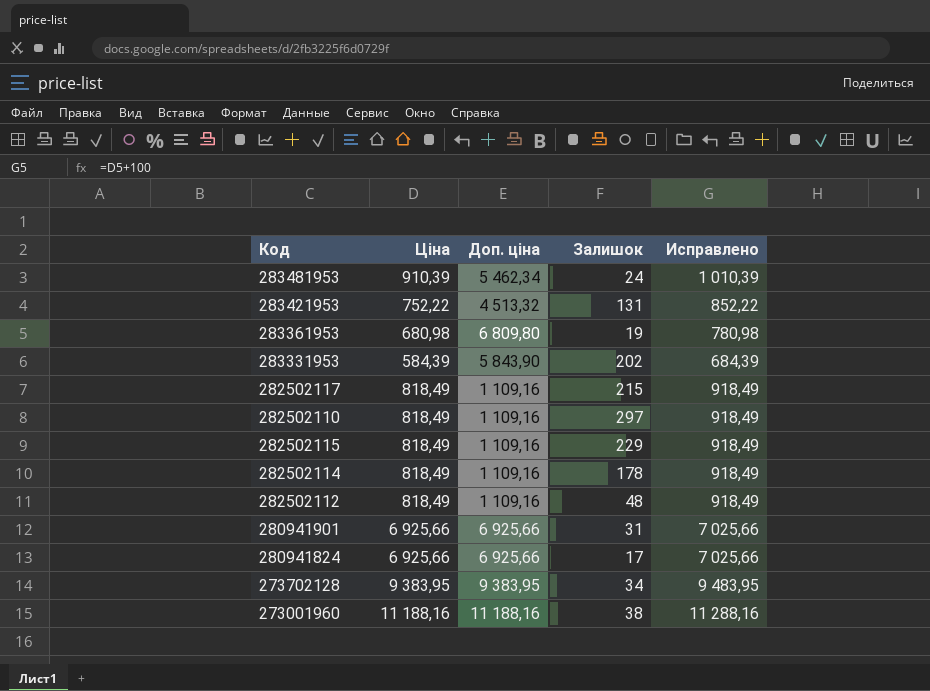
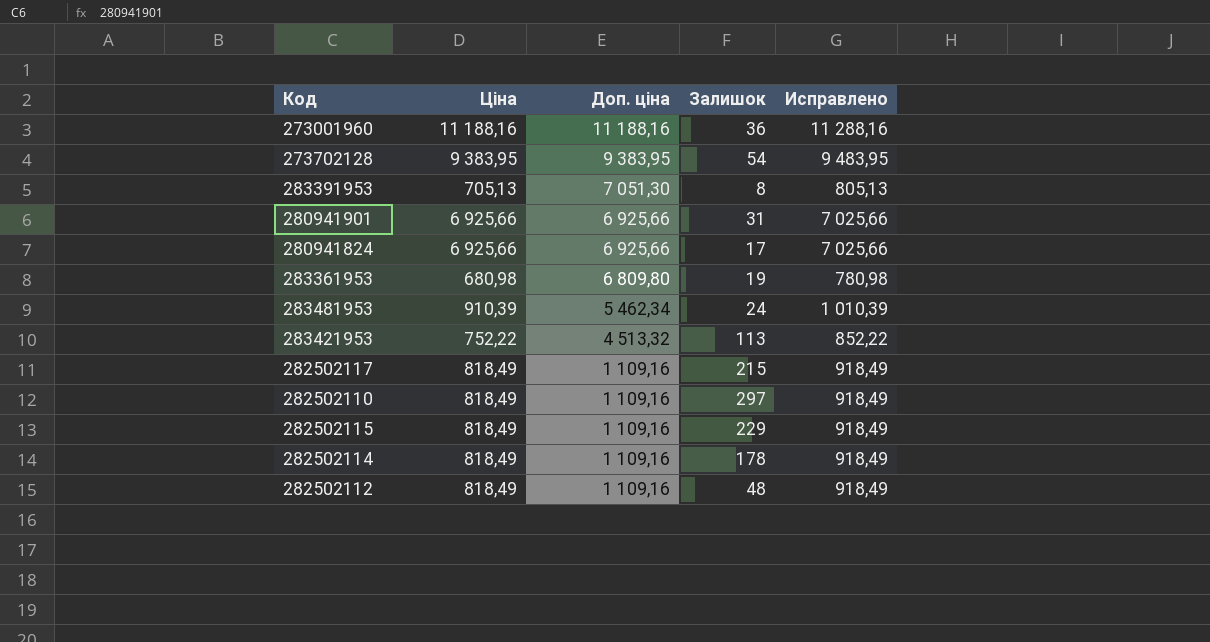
row order: none -> Доп. ціна descending
row 283331953: 584,39 | 5 843,90 | 202 | 684,39 -> none
273001960 | Залишок: 38 -> 36
273702128 | Залишок: 34 -> 54
row 283391953: none -> 705,13 | 7 051,30 | 8 | 805,13
283421953 | Залишок: 131 -> 113

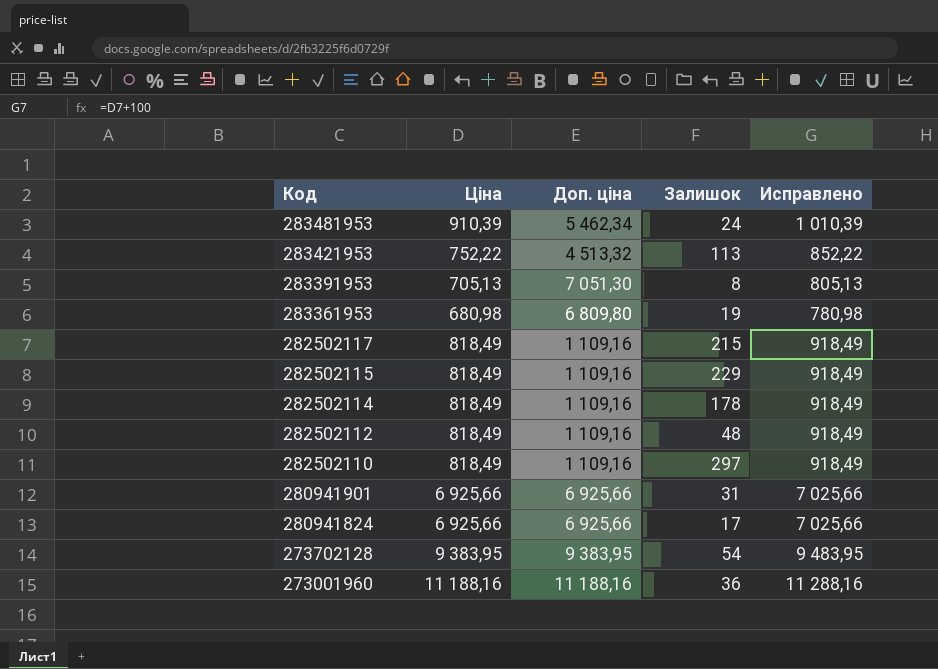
row order: Доп. ціна descending -> Код descending

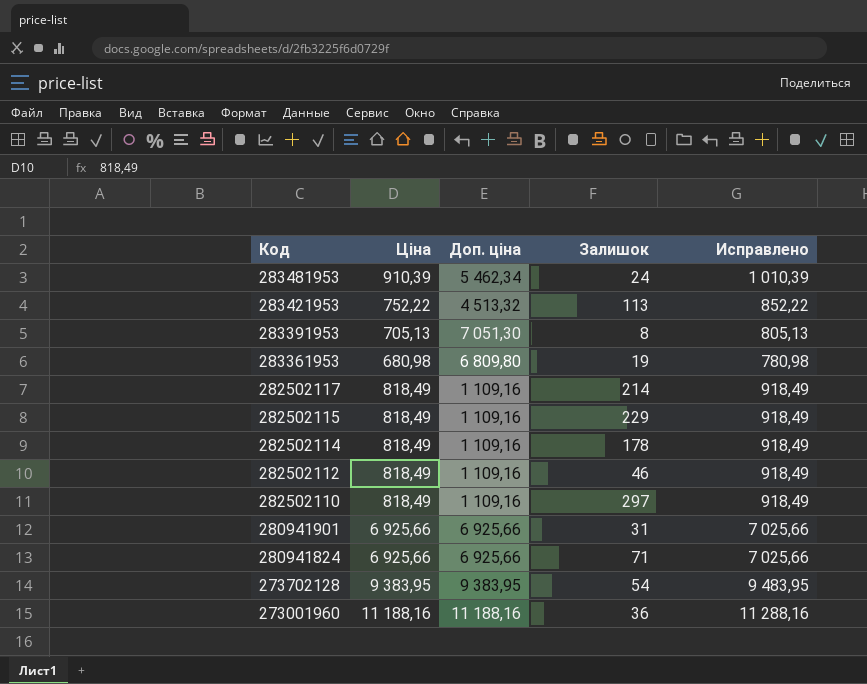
282502117 | Залишок: 215 -> 214
282502112 | Залишок: 48 -> 46
280941824 | Залишок: 17 -> 71

